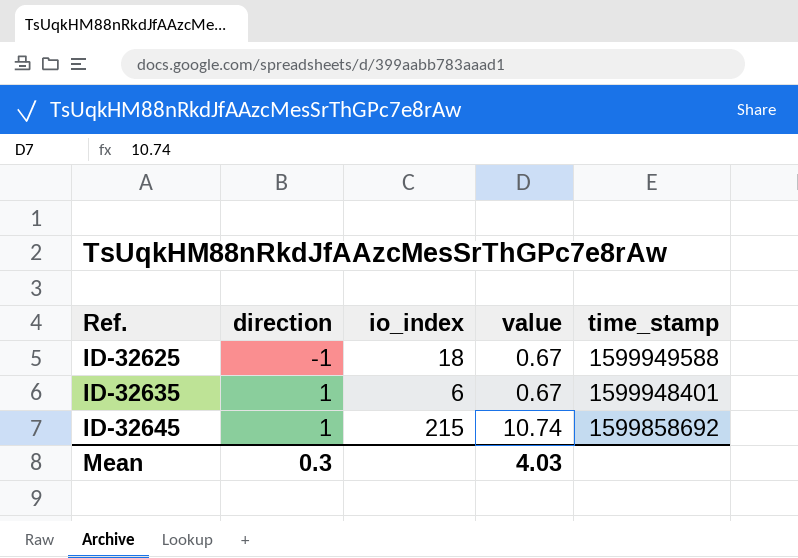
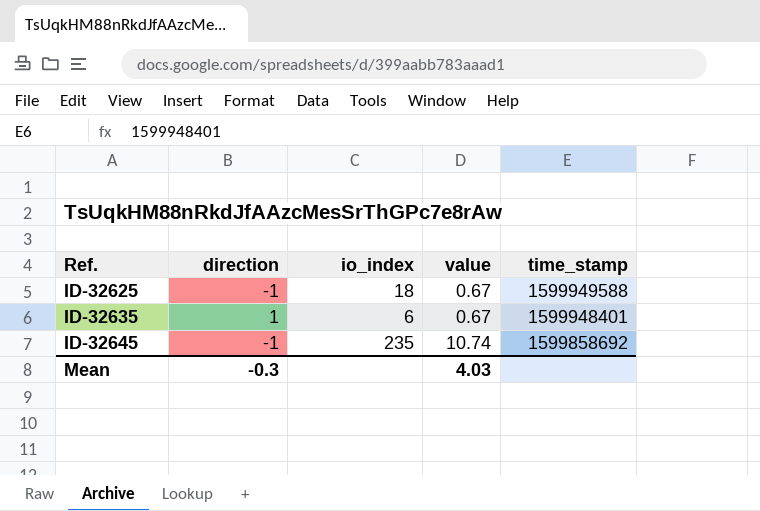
ID-32645 | direction: 1 -> -1
ID-32645 | io_index: 215 -> 235
Mean | direction: 0.3 -> -0.3

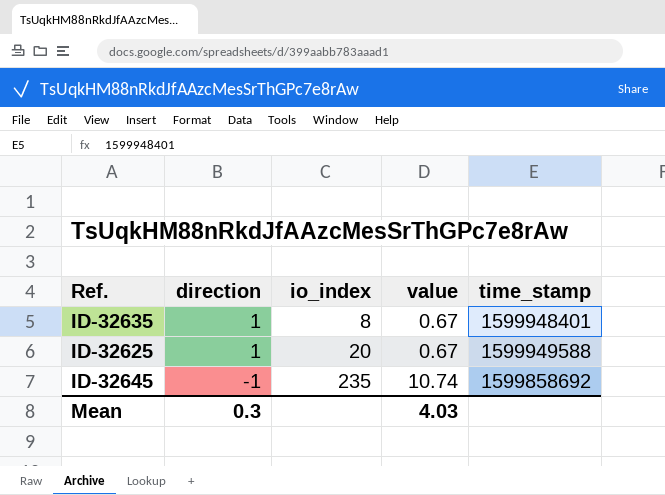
row order: Ref. ascending -> direction descending
ID-32635 | io_index: 6 -> 8
ID-32625 | direction: -1 -> 1
ID-32625 | io_index: 18 -> 20
Mean | direction: -0.3 -> 0.3

